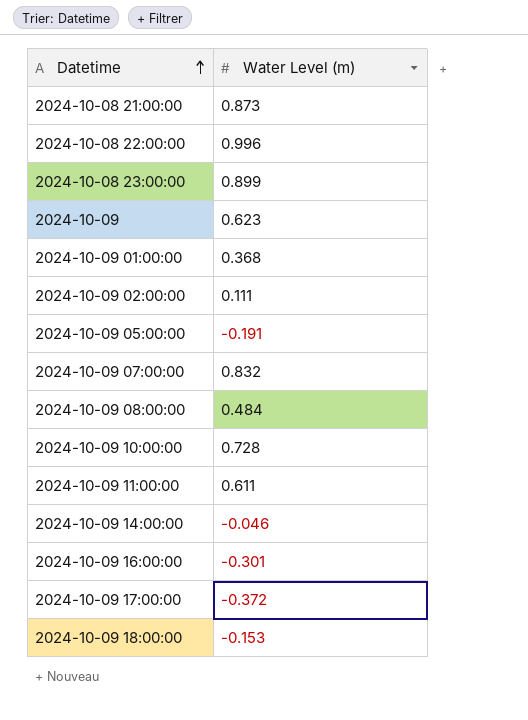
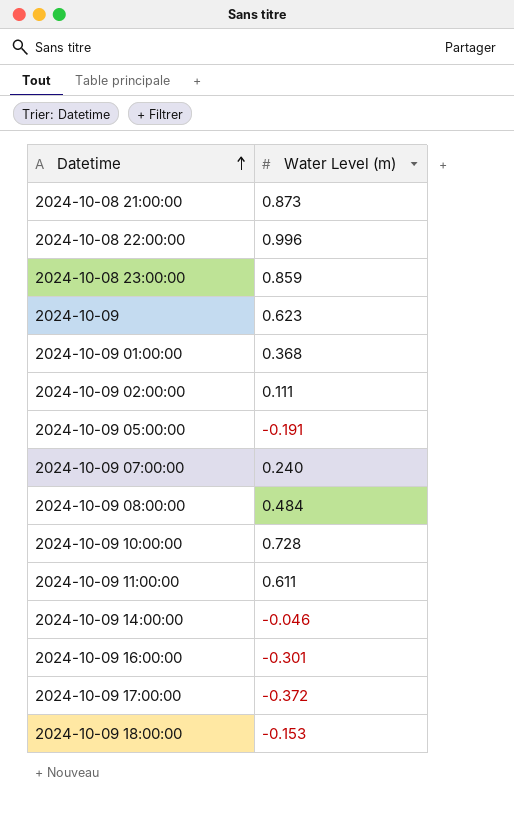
2024-10-08 23:00:00 | Water Level (m): 0.899 -> 0.859
2024-10-09 07:00:00 | Water Level (m): 0.832 -> 0.240

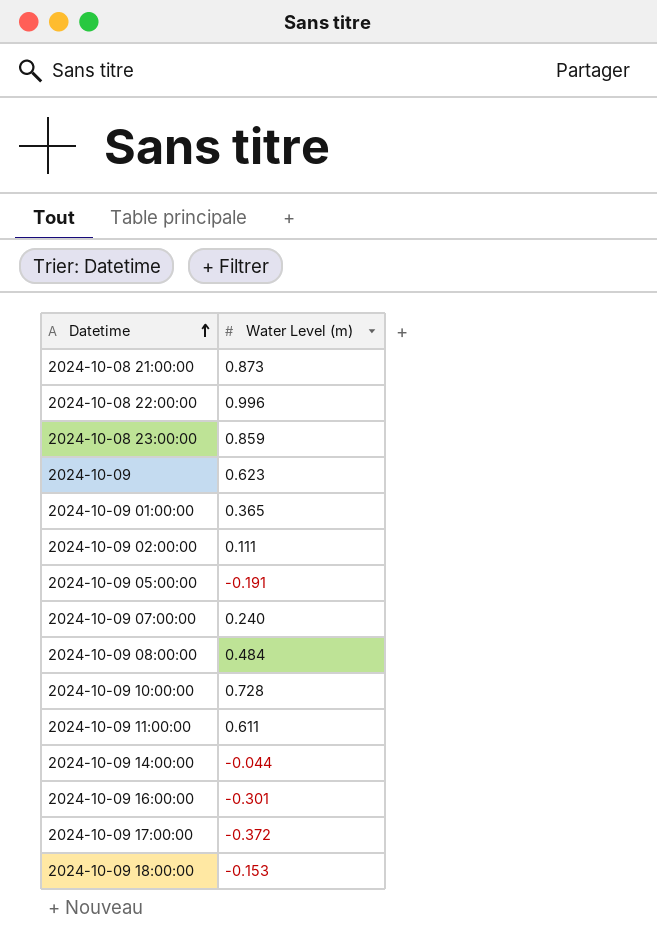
2024-10-09 01:00:00 | Water Level (m): 0.368 -> 0.365
2024-10-09 14:00:00 | Water Level (m): -0.046 -> -0.044

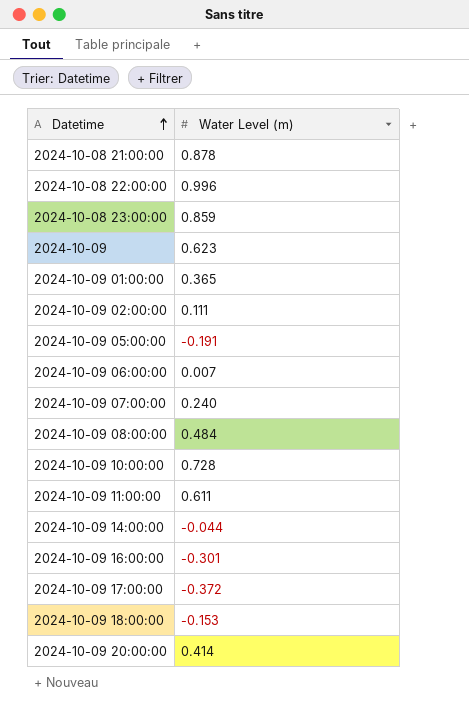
2024-10-08 21:00:00 | Water Level (m): 0.873 -> 0.878
row 2024-10-09 06:00:00: none -> 0.007
row 2024-10-09 20:00:00: none -> 0.414

